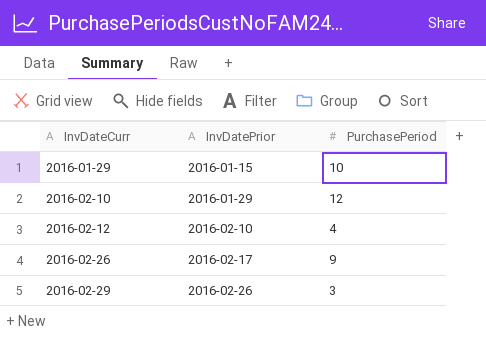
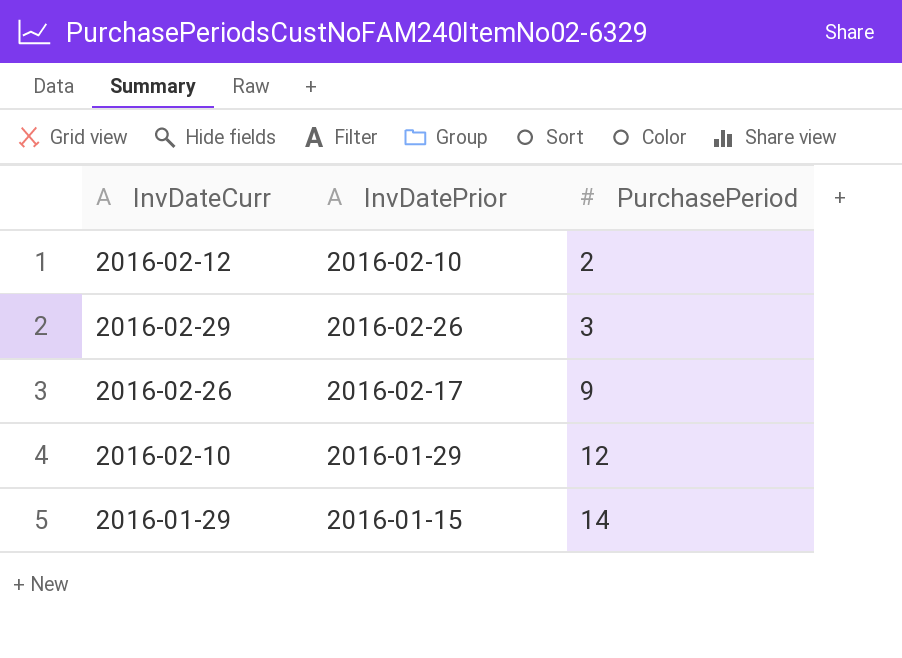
row order: InvDateCurr ascending -> PurchasePeriod ascending
2016-02-12 | PurchasePeriod: 4 -> 2
2016-01-29 | PurchasePeriod: 10 -> 14

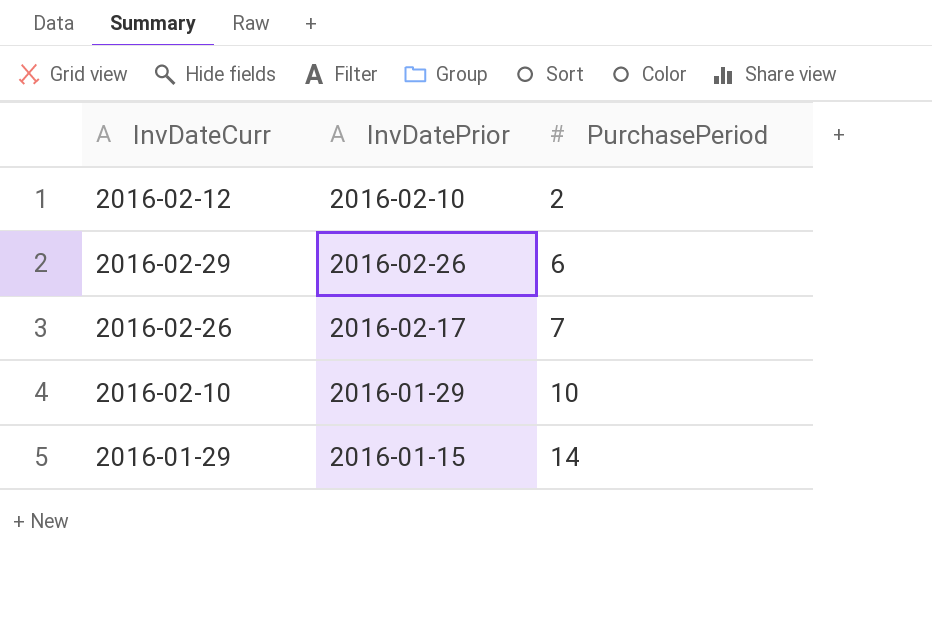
2016-02-29 | PurchasePeriod: 3 -> 6
2016-02-26 | PurchasePeriod: 9 -> 7
2016-02-10 | PurchasePeriod: 12 -> 10

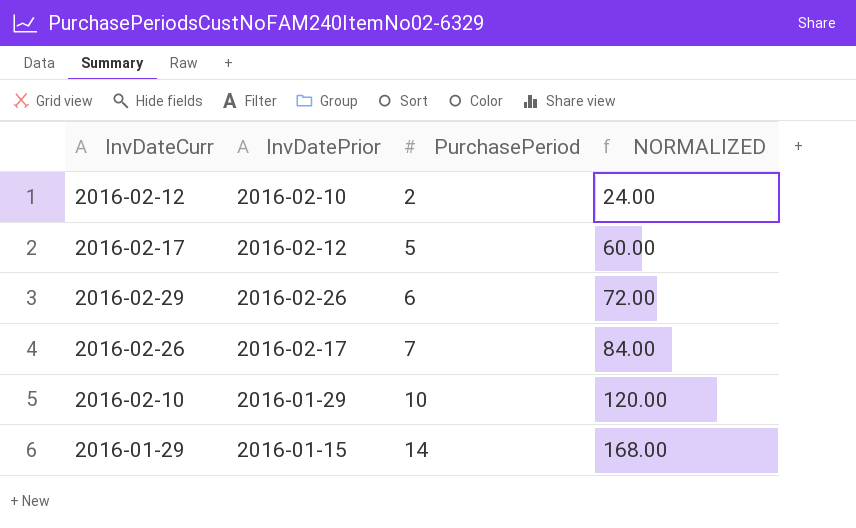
column NORMALIZED | formula: none -> [PurchasePeriod] * 12
row 2016-02-17: none -> 2016-02-12 | 5 | 60.00

